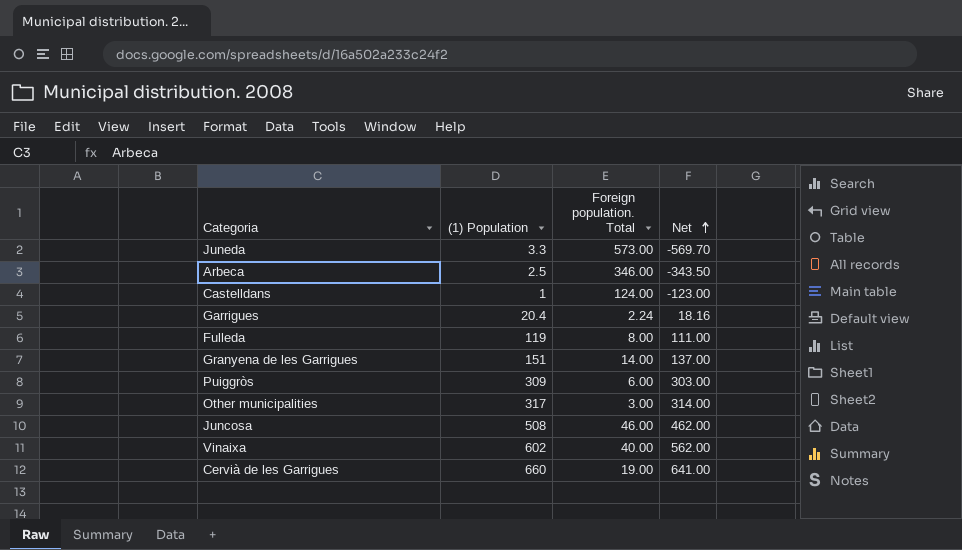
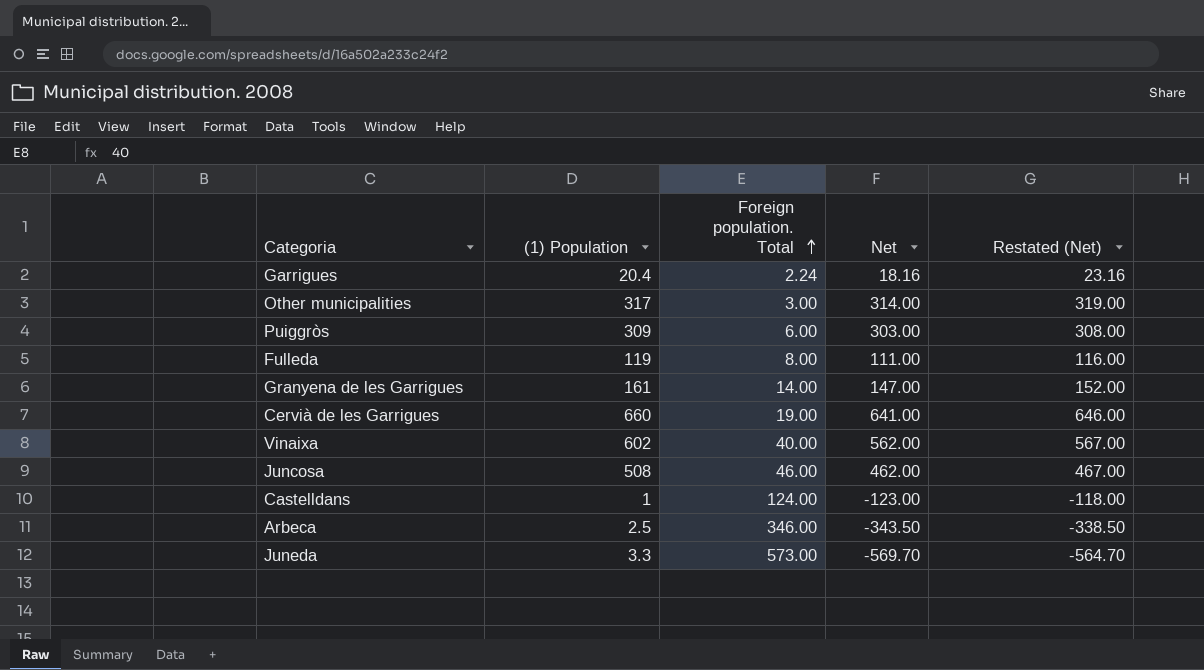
row order: Net ascending -> Foreign population. Total ascending
column Restated (Net) | formula: none -> [Net] + 5
Granyena de les Garrigues | (1) Population: 151 -> 161
Granyena de les Garrigues | Net: 137.00 -> 147.00

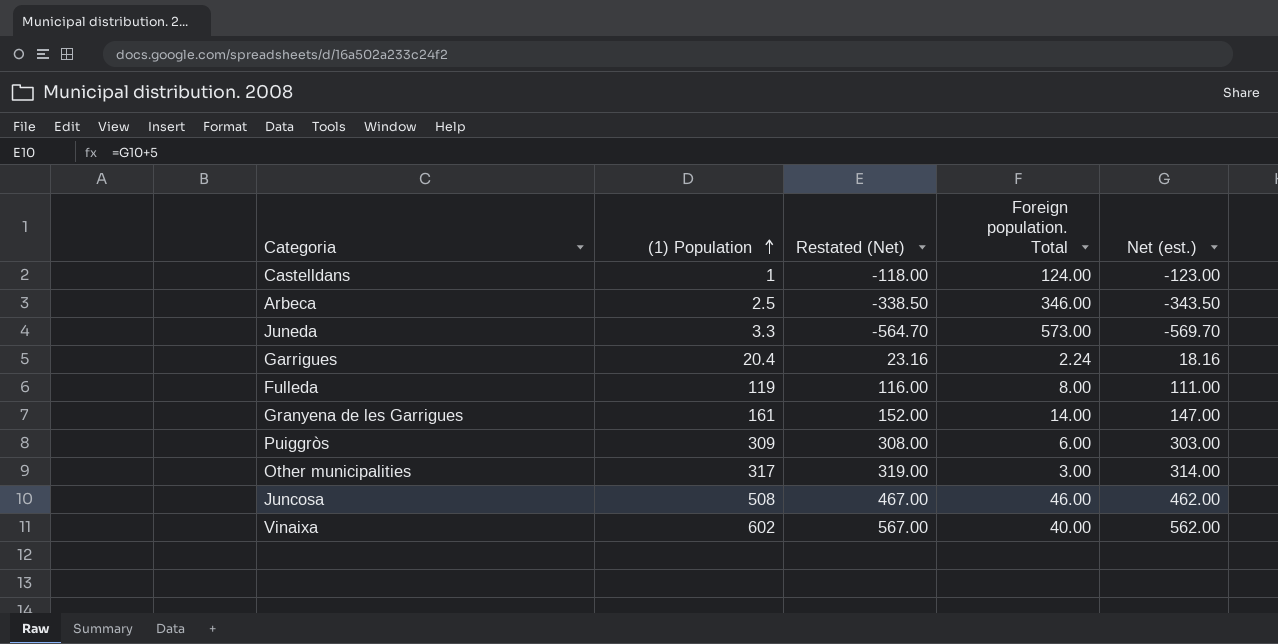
row order: Foreign population. Total ascending -> (1) Population ascending
column Restated (Net) | position: 5 -> 3
column name: Net -> Net (est.)
row Cervià de les Garrigues: 660 | 19.00 | 641.00 | 646.00 -> none

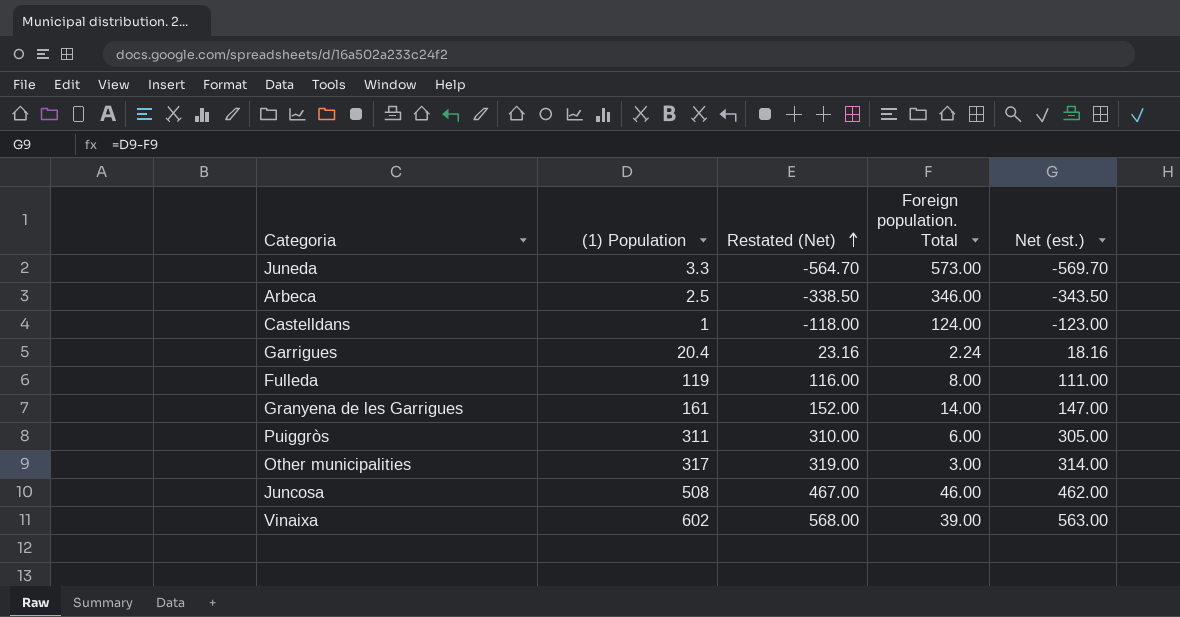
row order: (1) Population ascending -> Restated (Net) ascending
Puiggròs | (1) Population: 309 -> 311
Puiggròs | Restated (Net): 308.00 -> 310.00
Puiggròs | Net (est.): 303.00 -> 305.00
Vinaixa | Restated (Net): 567.00 -> 568.00
Vinaixa | Foreign population. Total: 40.00 -> 39.00
Vinaixa | Net (est.): 562.00 -> 563.00

